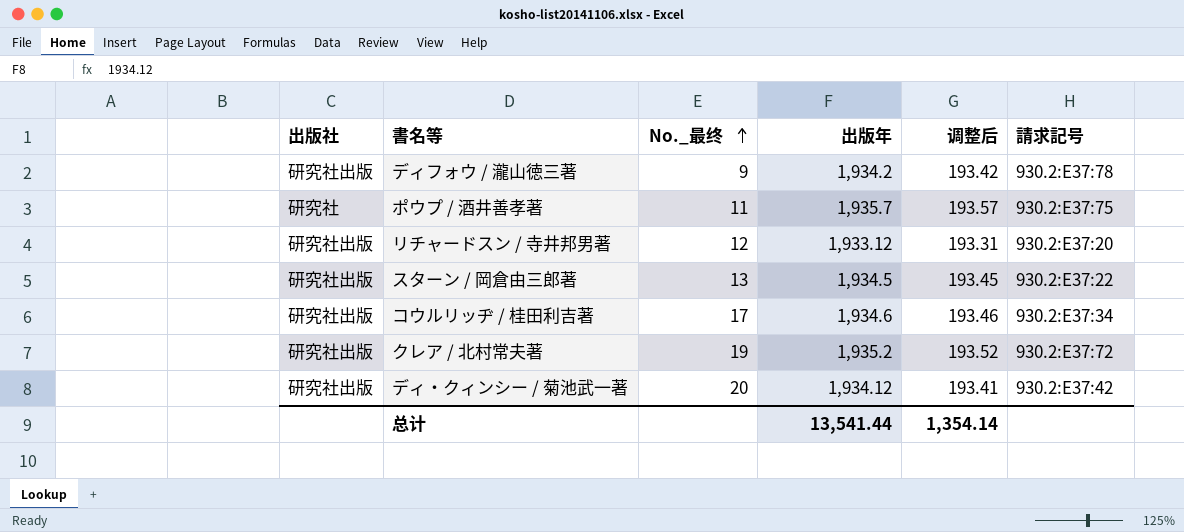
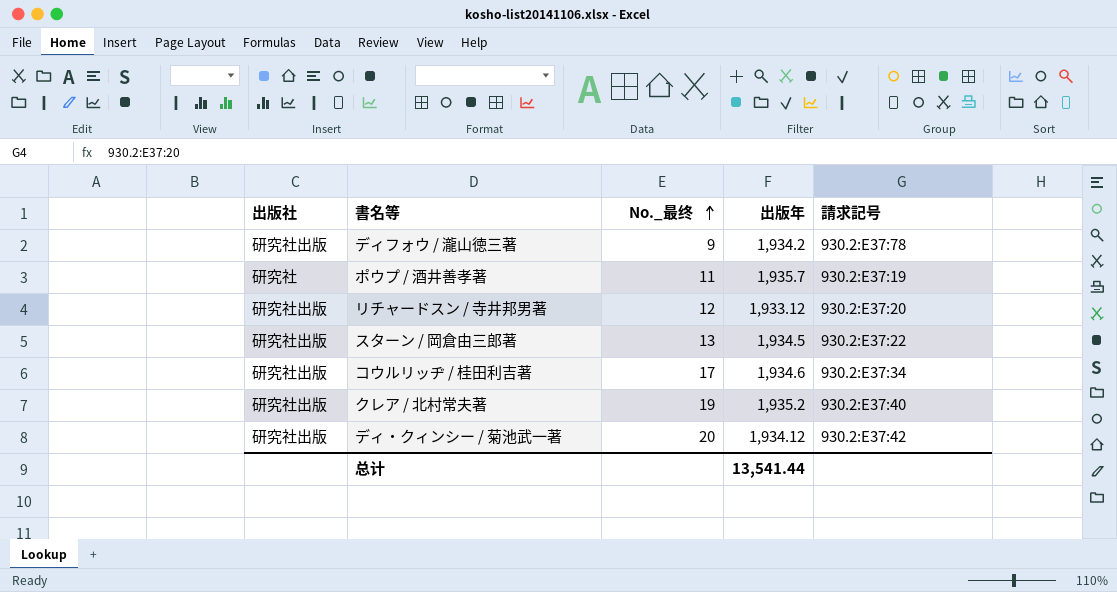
column 调整后 | formula: [出版年] * 0.1 -> none
ポウプ / 酒井善孝著 | 請求記号: 930.2:E37:75 -> 930.2:E37:19
クレア / 北村常夫著 | 請求記号: 930.2:E37:72 -> 930.2:E37:40

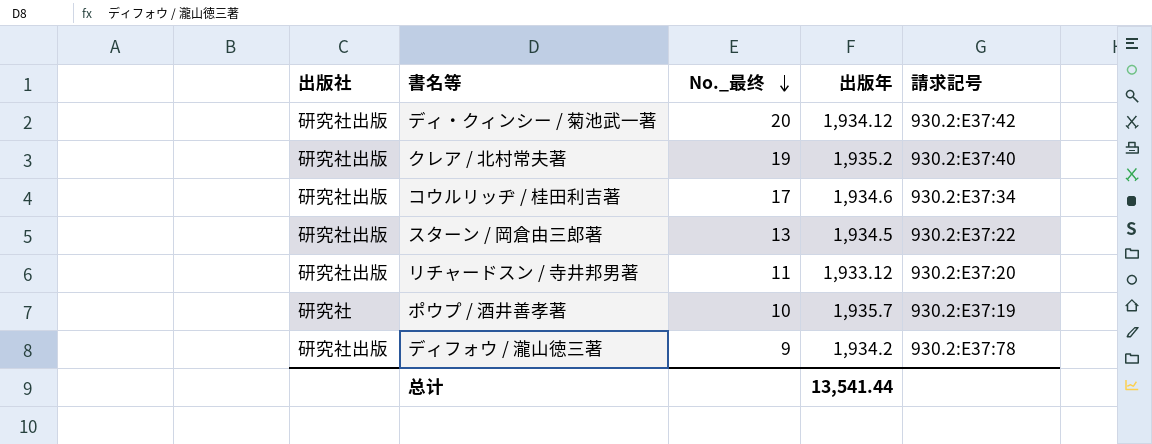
row order: No._最终 ascending -> No._最终 descending
リチャードスン / 寺井邦男著 | No._最终: 12 -> 11
ポウプ / 酒井善孝著 | No._最终: 11 -> 10

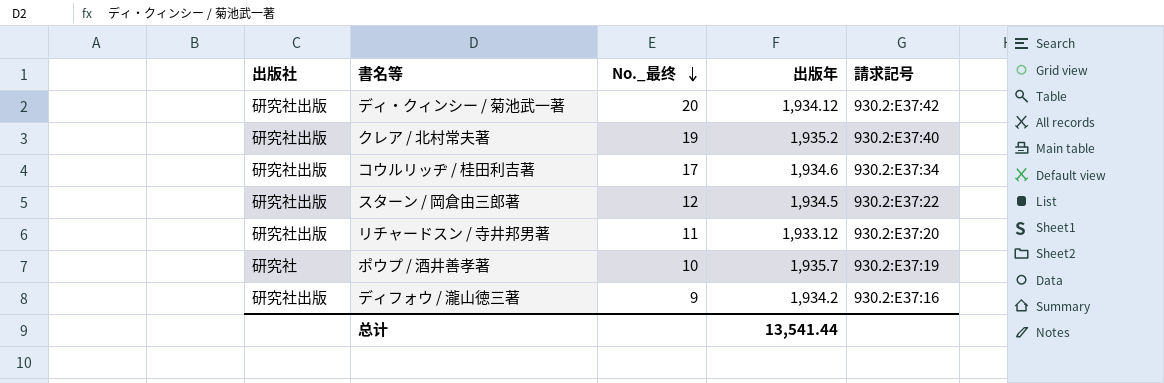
スターン / 岡倉由三郎著 | No._最终: 13 -> 12
ディフォウ / 瀧山徳三著 | 請求記号: 930.2:E37:78 -> 930.2:E37:16

